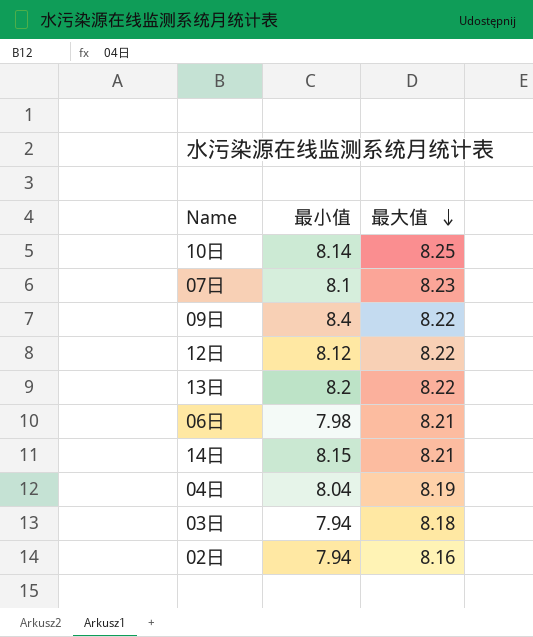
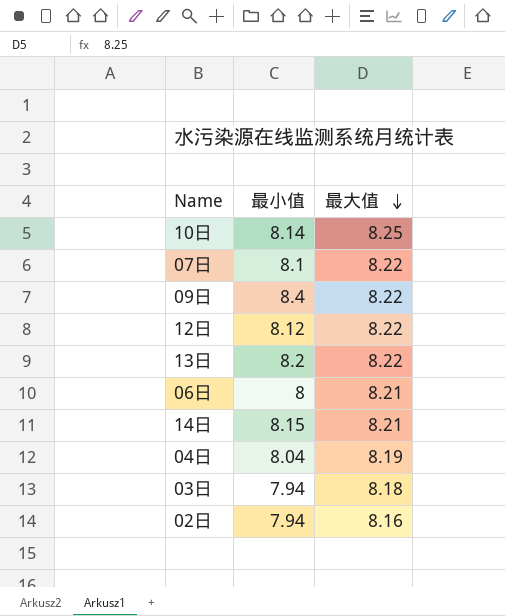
07日 | 最大值: 8.23 -> 8.22
06日 | 最小值: 7.98 -> 8

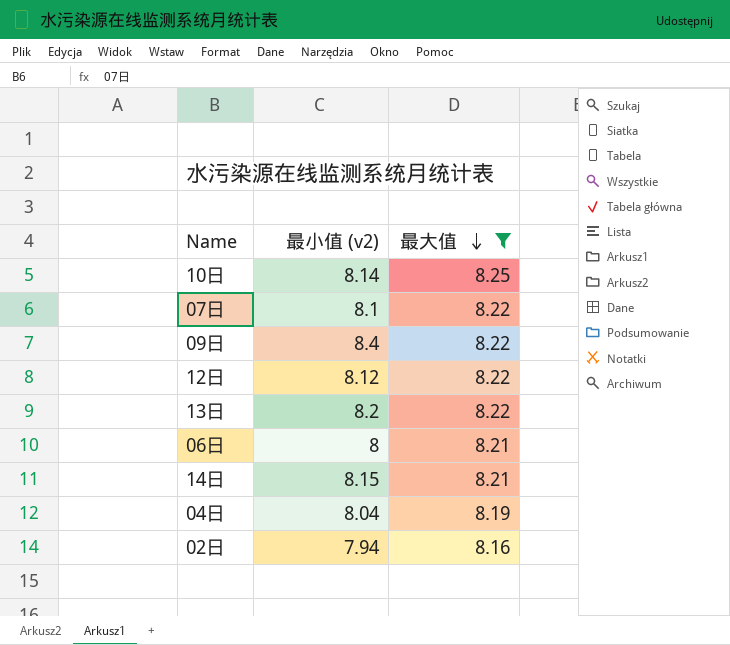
filter: none -> 最大值 != 8.18
column name: 最小值 -> 最小值 (v2)

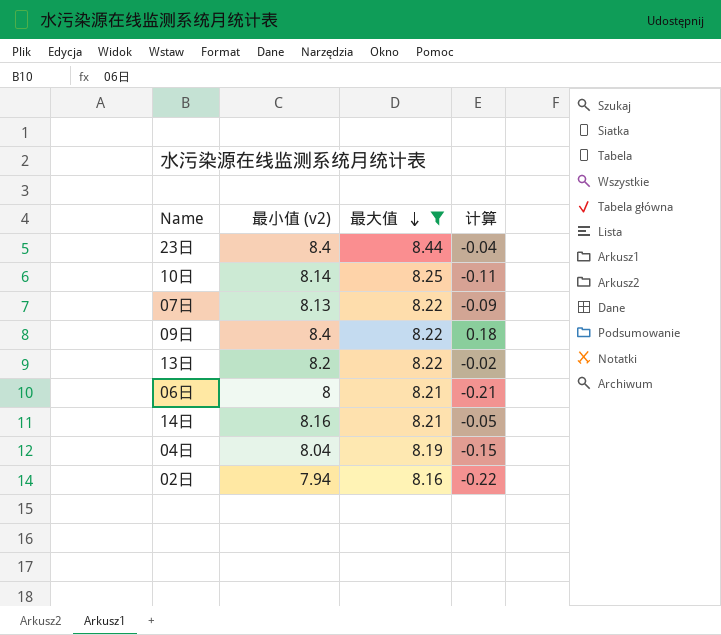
column 计算 | formula: none -> [最小值 (v2)] - [最大值]
row 12日: 8.12 | 8.22 -> none
row 23日: none -> 8.4 | 8.44 | -0.04
07日 | 最小值 (v2): 8.1 -> 8.13
14日 | 最小值 (v2): 8.15 -> 8.16

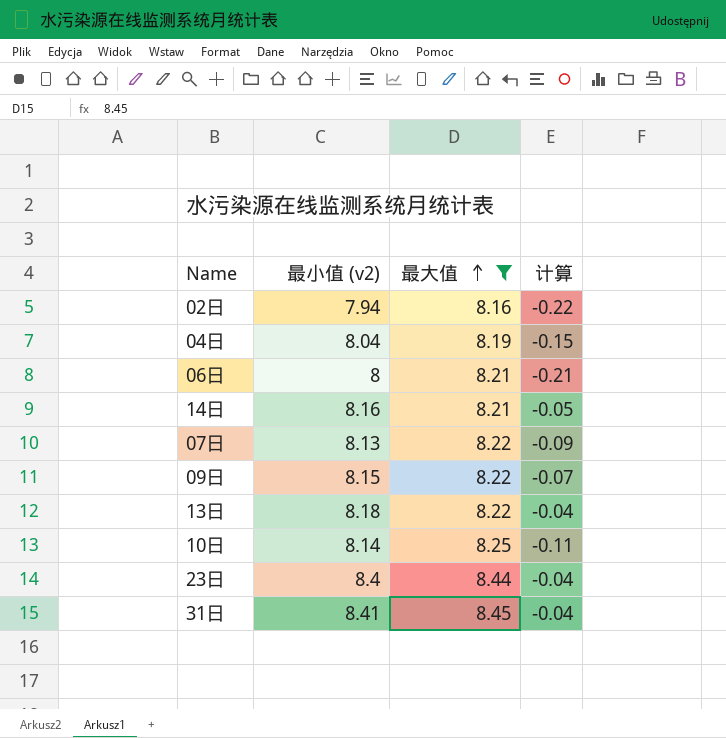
row order: 最大值 descending -> 最大值 ascending
09日 | 最小值 (v2): 8.4 -> 8.15
09日 | 计算: 0.18 -> -0.07
13日 | 最小值 (v2): 8.2 -> 8.18
13日 | 计算: -0.02 -> -0.04
row 31日: none -> 8.41 | 8.45 | -0.04

